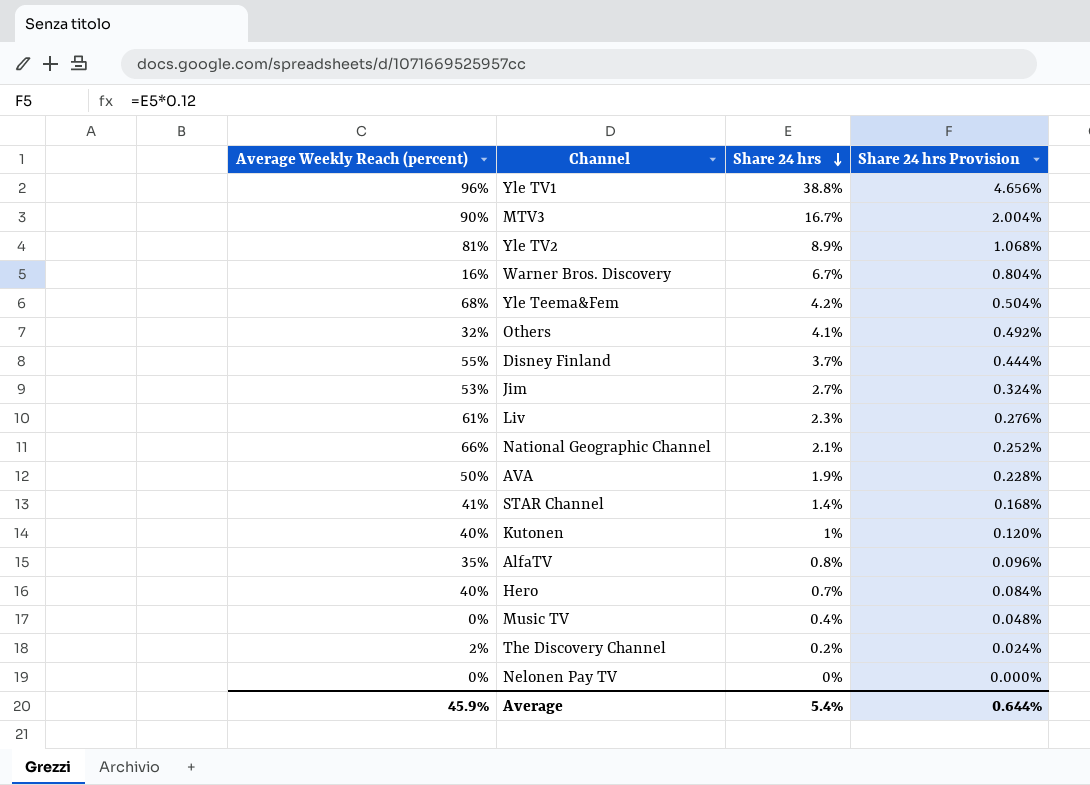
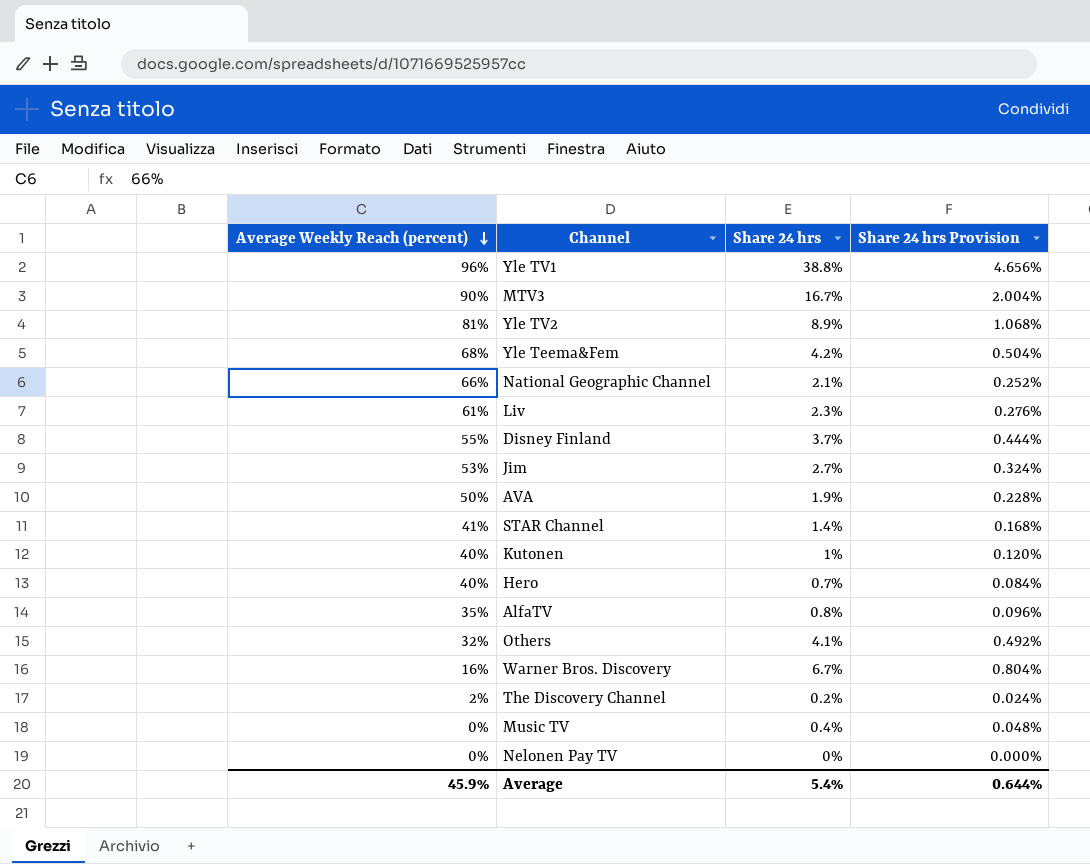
row order: Share 24 hrs descending -> Average Weekly Reach (percent) descending

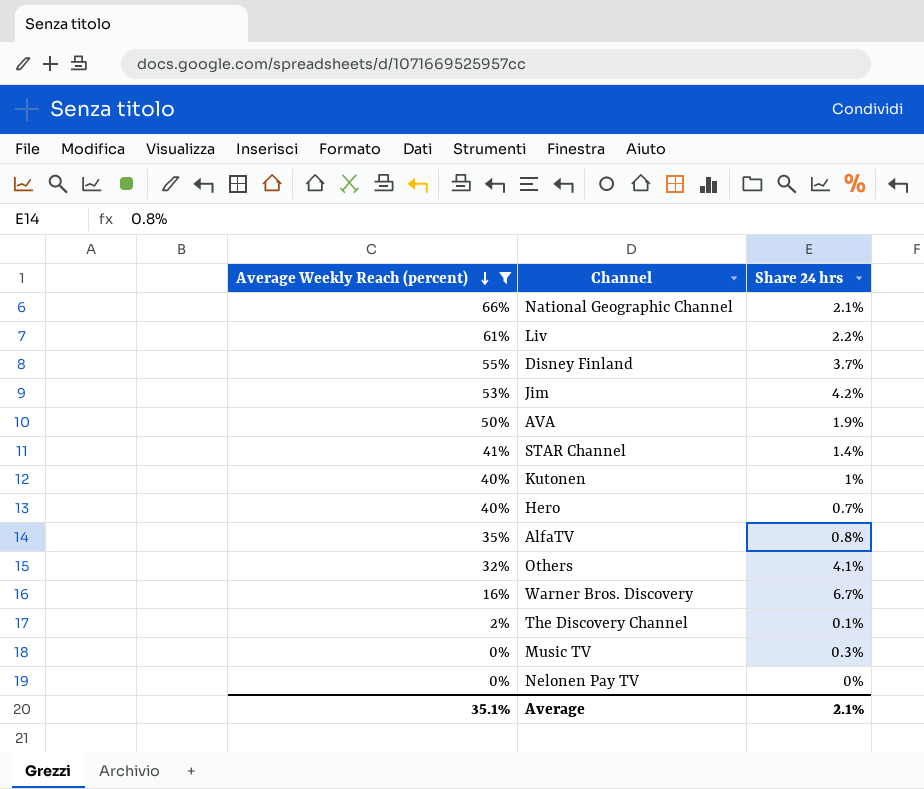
filter: none -> Average Weekly Reach (percent) <= 66%
column Share 24 hrs Provision | formula: [Share 24 hrs] * 0.12 -> none
Liv | Share 24 hrs: 2.3% -> 2.2%
Jim | Share 24 hrs: 2.7% -> 4.2%
The Discovery Channel | Share 24 hrs: 0.2% -> 0.1%
Music TV | Share 24 hrs: 0.4% -> 0.3%
Average | Average Weekly Reach (percent): 45.9% -> 35.1%
Average | Share 24 hrs: 5.4% -> 2.1%

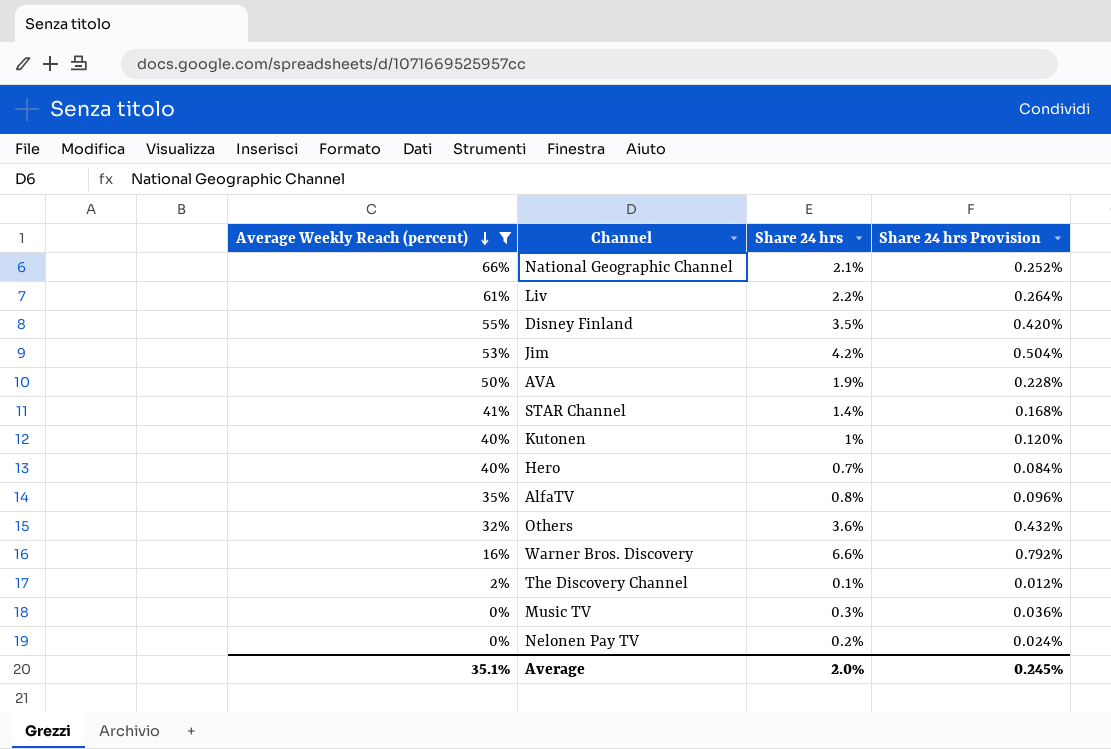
column Share 24 hrs Provision | formula: none -> [Share 24 hrs] * 0.12
Disney Finland | Share 24 hrs: 3.7% -> 3.5%
Others | Share 24 hrs: 4.1% -> 3.6%
Warner Bros. Discovery | Share 24 hrs: 6.7% -> 6.6%
Nelonen Pay TV | Share 24 hrs: 0% -> 0.2%
Average | Share 24 hrs: 2.1% -> 2.0%

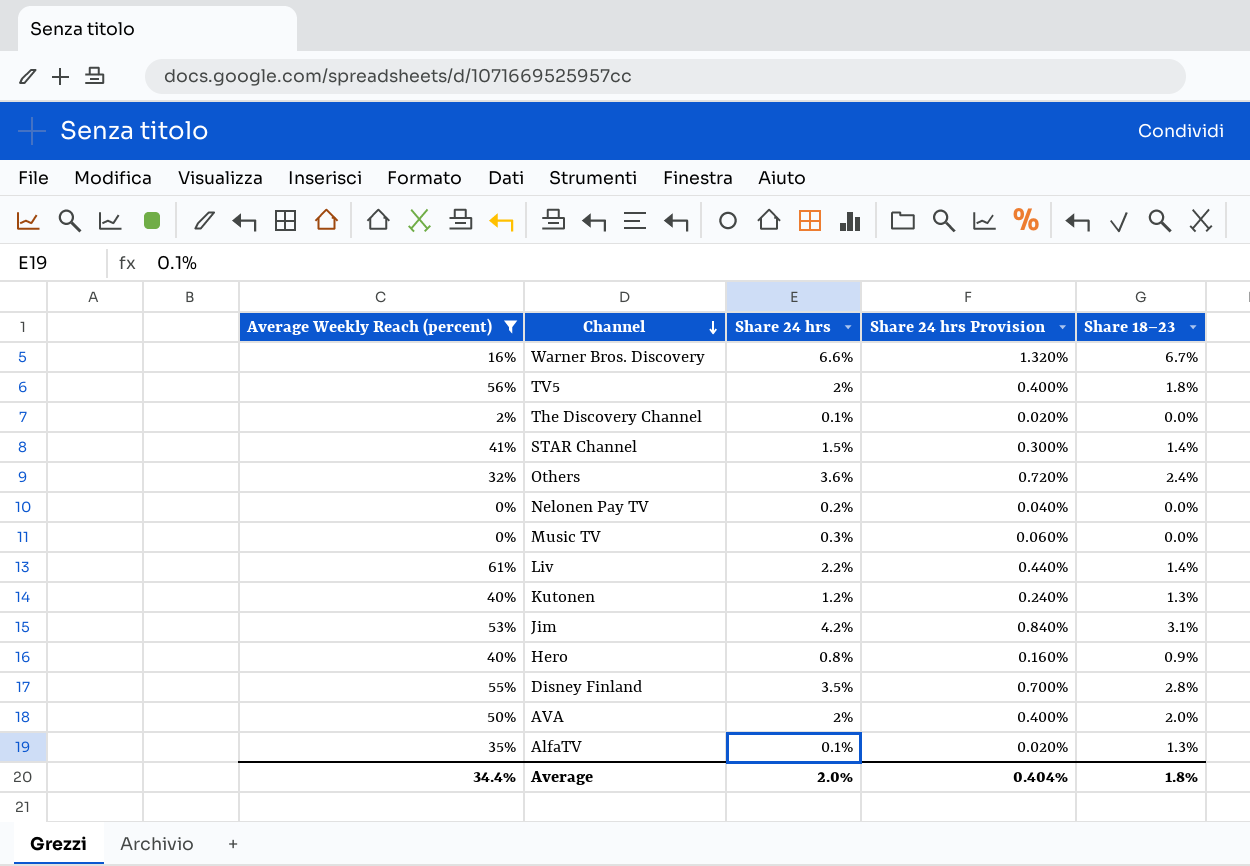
row order: Average Weekly Reach (percent) descending -> Channel descending
column Share 24 hrs Provision | formula: [Share 24 hrs] * 0.12 -> [Share 24 hrs] * 0.2
column Share 18–23 | position: none -> 5
row National Geographic Channel: 66% | 2.1% | 0.252% -> none
row TV5: none -> 56% | 2% | 0.400% | 1.8%
STAR Channel | Share 24 hrs: 1.4% -> 1.5%
Kutonen | Share 24 hrs: 1% -> 1.2%
Hero | Share 24 hrs: 0.7% -> 0.8%
AVA | Share 24 hrs: 1.9% -> 2%
AlfaTV | Share 24 hrs: 0.8% -> 0.1%
Average | Average Weekly Reach (percent): 35.1% -> 34.4%
Average | Share 24 hrs Provision: 0.245% -> 0.404%

